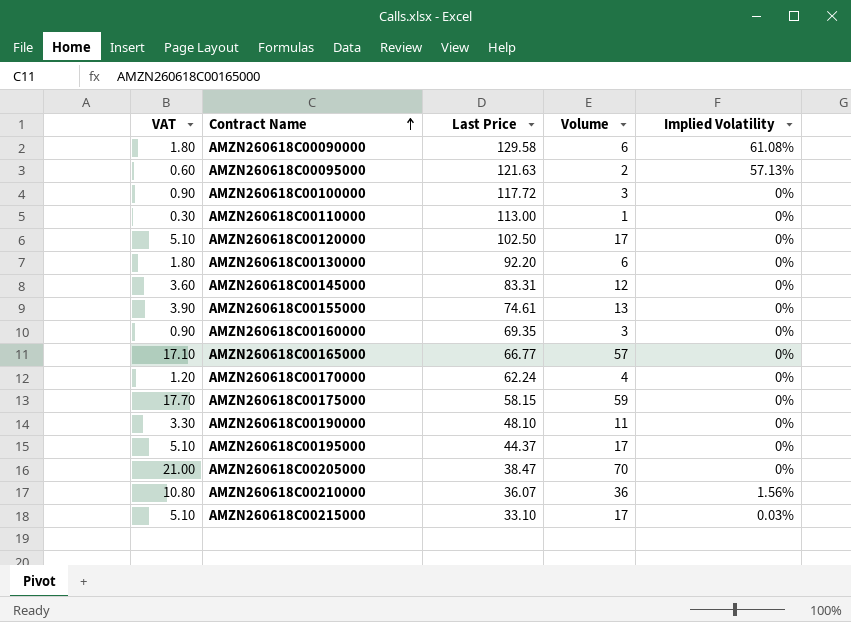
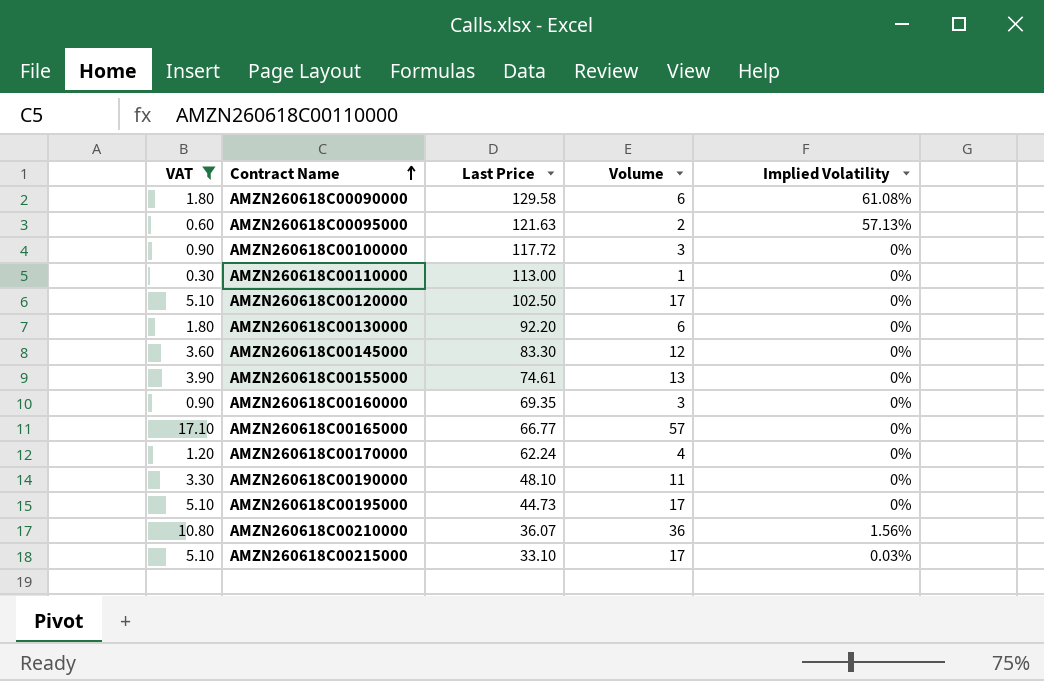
filter: none -> VAT <= 17.10
AMZN260618C00145000 | Last Price: 83.31 -> 83.30
AMZN260618C00195000 | Last Price: 44.37 -> 44.73

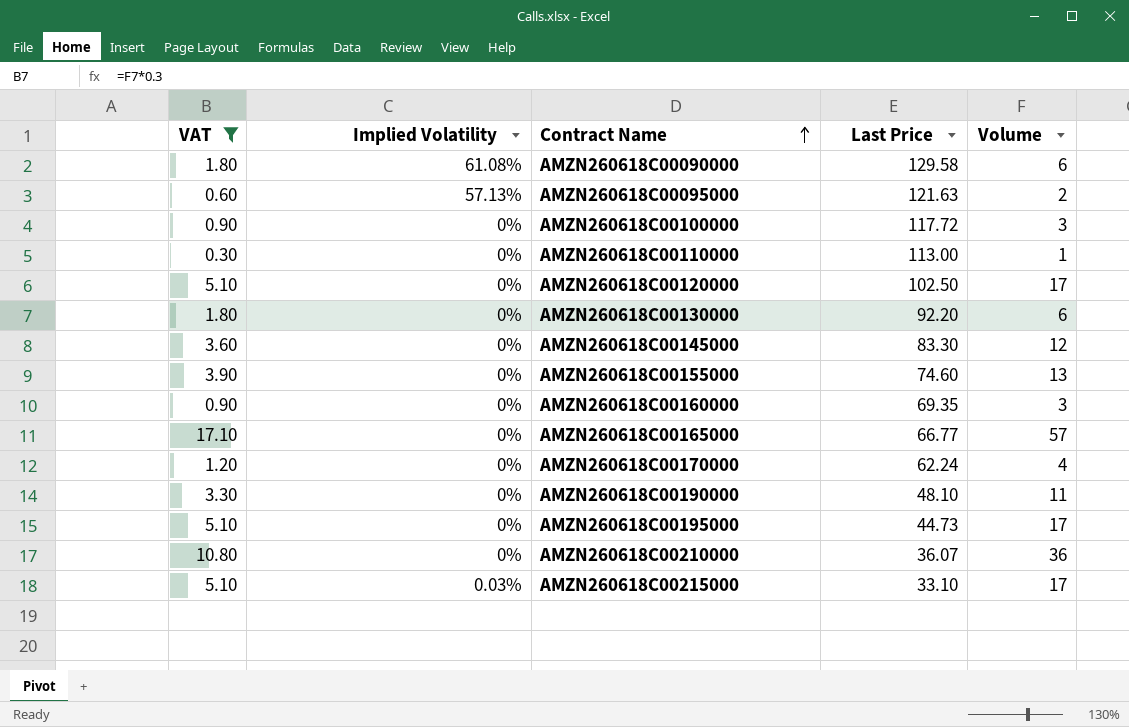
column Implied Volatility | position: 5 -> 2
AMZN260618C00155000 | Last Price: 74.61 -> 74.60
AMZN260618C00210000 | Implied Volatility: 1.56% -> 0%

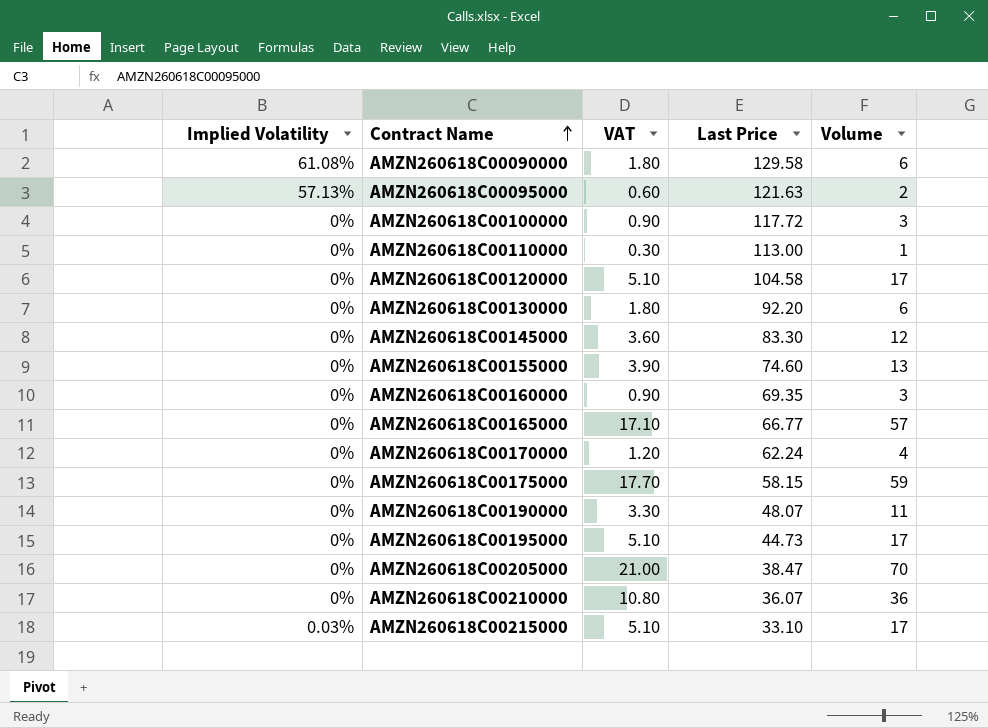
filter: VAT <= 17.10 -> none
column VAT | position: 1 -> 3
AMZN260618C00120000 | Last Price: 102.50 -> 104.58
AMZN260618C00190000 | Last Price: 48.10 -> 48.07

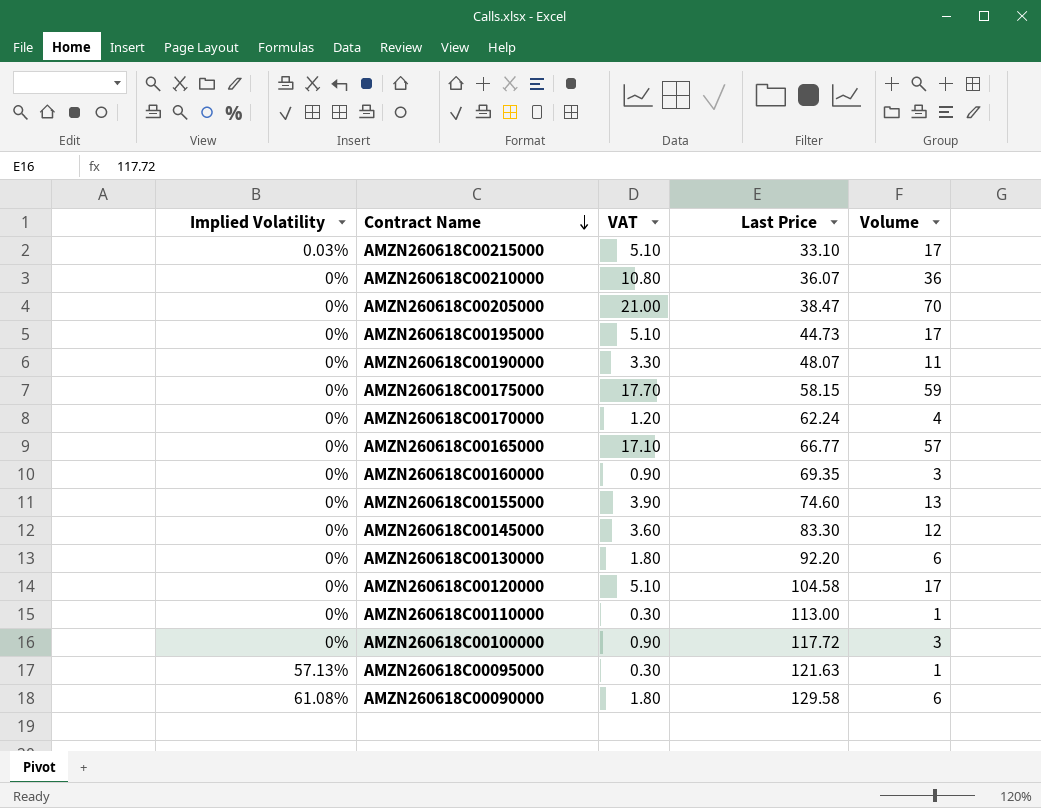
row order: Contract Name ascending -> Contract Name descending
AMZN260618C00095000 | VAT: 0.60 -> 0.30
AMZN260618C00095000 | Volume: 2 -> 1

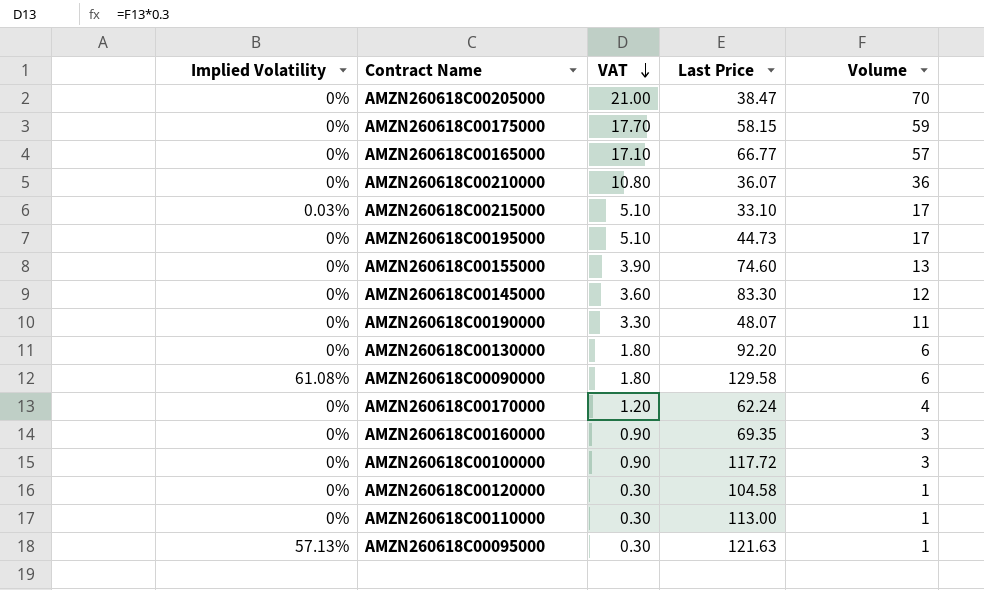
row order: Contract Name descending -> VAT descending
AMZN260618C00120000 | VAT: 5.10 -> 0.30
AMZN260618C00120000 | Volume: 17 -> 1

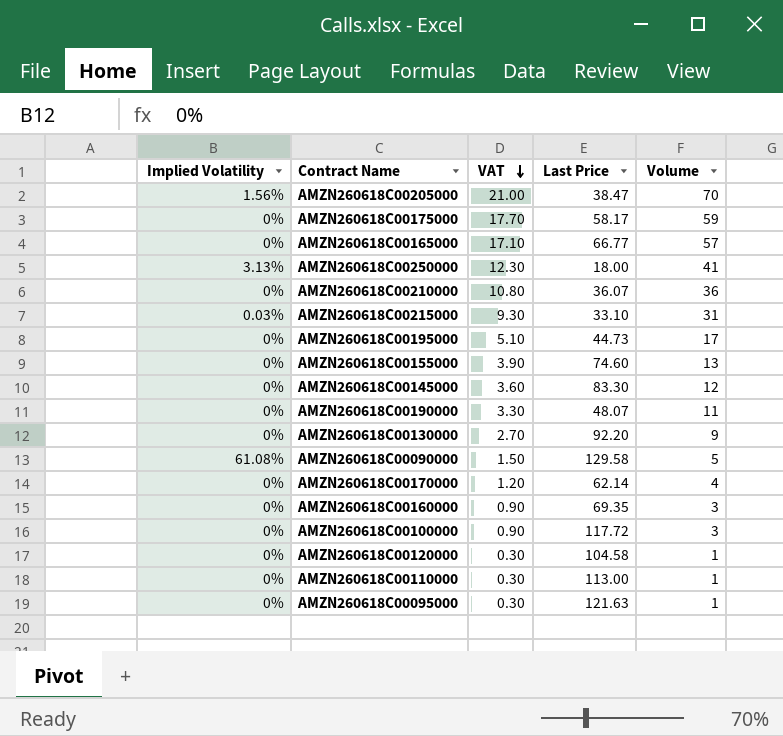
AMZN260618C00205000 | Implied Volatility: 0% -> 1.56%
AMZN260618C00175000 | Last Price: 58.15 -> 58.17
row AMZN260618C00250000: none -> 3.13% | 12.30 | 18.00 | 41
AMZN260618C00215000 | VAT: 5.10 -> 9.30
AMZN260618C00215000 | Volume: 17 -> 31
AMZN260618C00130000 | VAT: 1.80 -> 2.70
AMZN260618C00130000 | Volume: 6 -> 9
AMZN260618C00090000 | VAT: 1.80 -> 1.50
AMZN260618C00090000 | Volume: 6 -> 5
AMZN260618C00170000 | Last Price: 62.24 -> 62.14
AMZN260618C00095000 | Implied Volatility: 57.13% -> 0%

